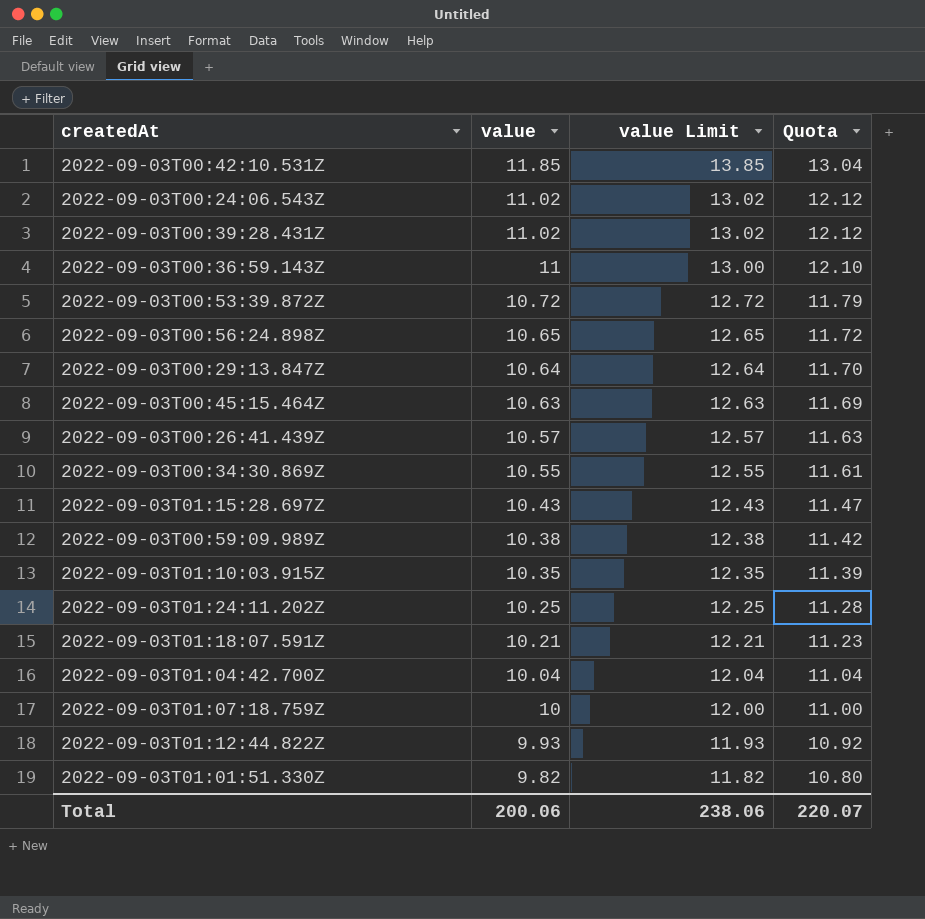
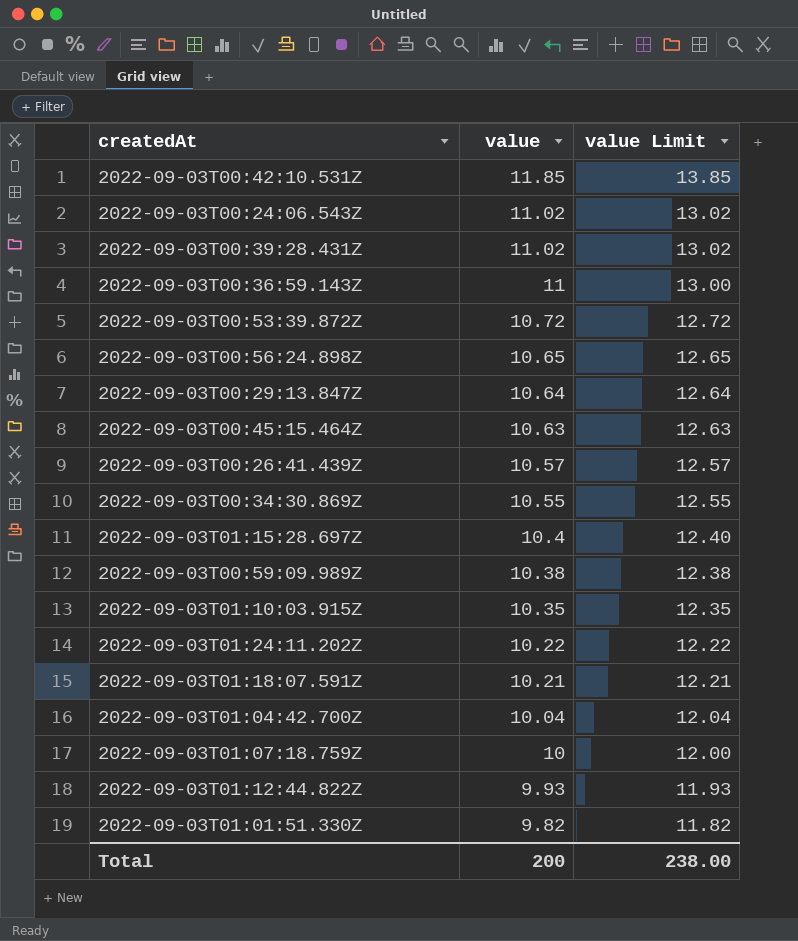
column Quota | formula: [value] * 1.1 -> none
2022-09-03T01:15:28.697Z | value: 10.43 -> 10.4
2022-09-03T01:15:28.697Z | value Limit: 12.43 -> 12.40
2022-09-03T01:24:11.202Z | value: 10.25 -> 10.22
2022-09-03T01:24:11.202Z | value Limit: 12.25 -> 12.22
Total | value: 200.06 -> 200
Total | value Limit: 238.06 -> 238.00

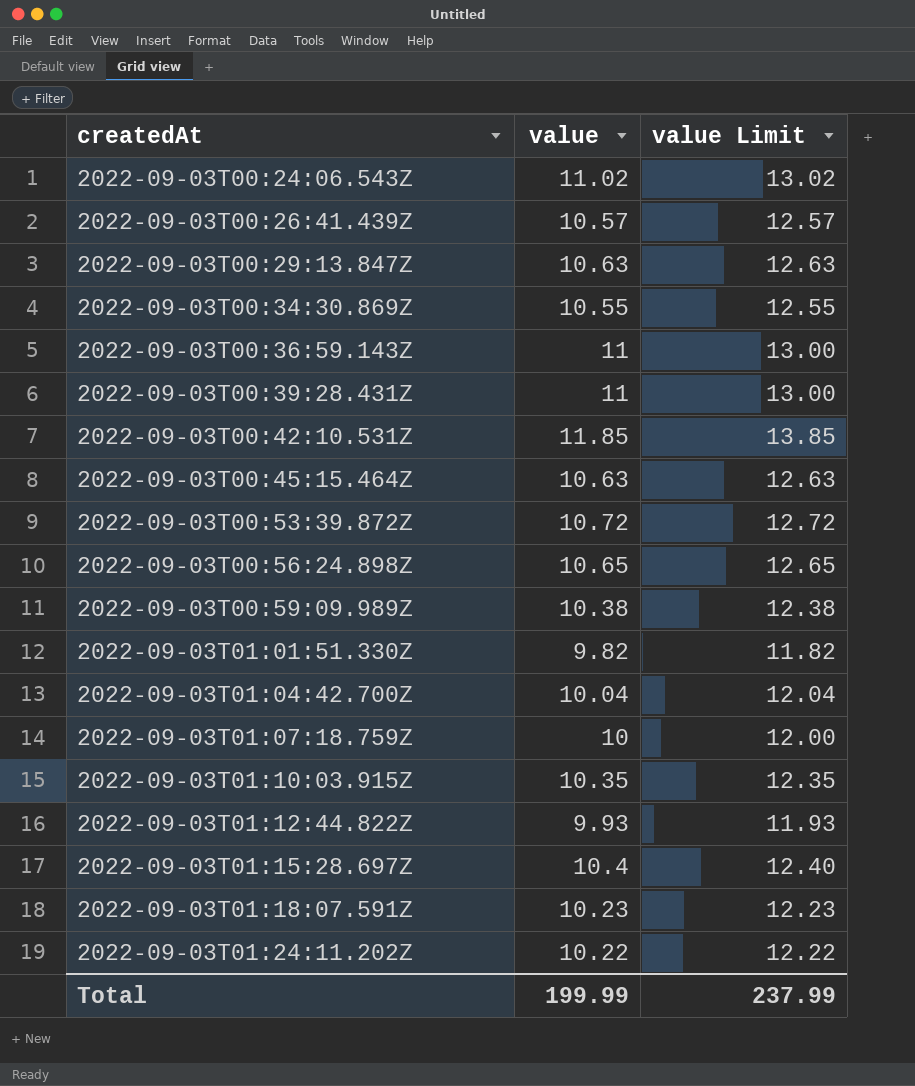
row order: value descending -> createdAt ascending
2022-09-03T00:29:13.847Z | value: 10.64 -> 10.63
2022-09-03T00:29:13.847Z | value Limit: 12.64 -> 12.63
2022-09-03T00:39:28.431Z | value: 11.02 -> 11
2022-09-03T00:39:28.431Z | value Limit: 13.02 -> 13.00
2022-09-03T01:18:07.591Z | value: 10.21 -> 10.23
2022-09-03T01:18:07.591Z | value Limit: 12.21 -> 12.23
Total | value: 200 -> 199.99
Total | value Limit: 238.00 -> 237.99

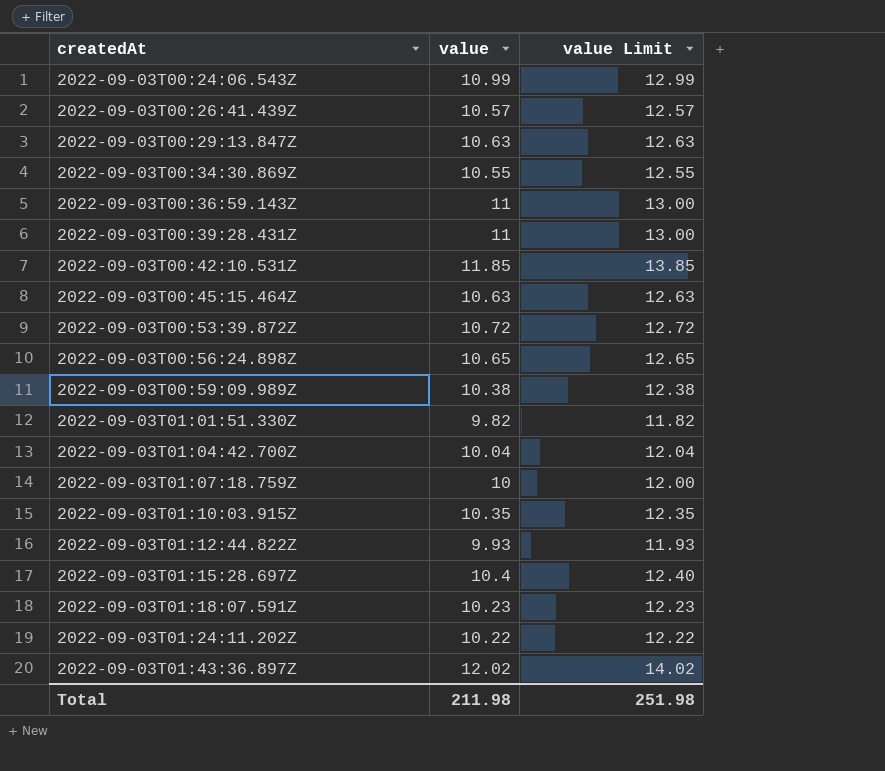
2022-09-03T00:24:06.543Z | value: 11.02 -> 10.99
2022-09-03T00:24:06.543Z | value Limit: 13.02 -> 12.99
row 2022-09-03T01:43:36.897Z: none -> 12.02 | 14.02
Total | value: 199.99 -> 211.98
Total | value Limit: 237.99 -> 251.98

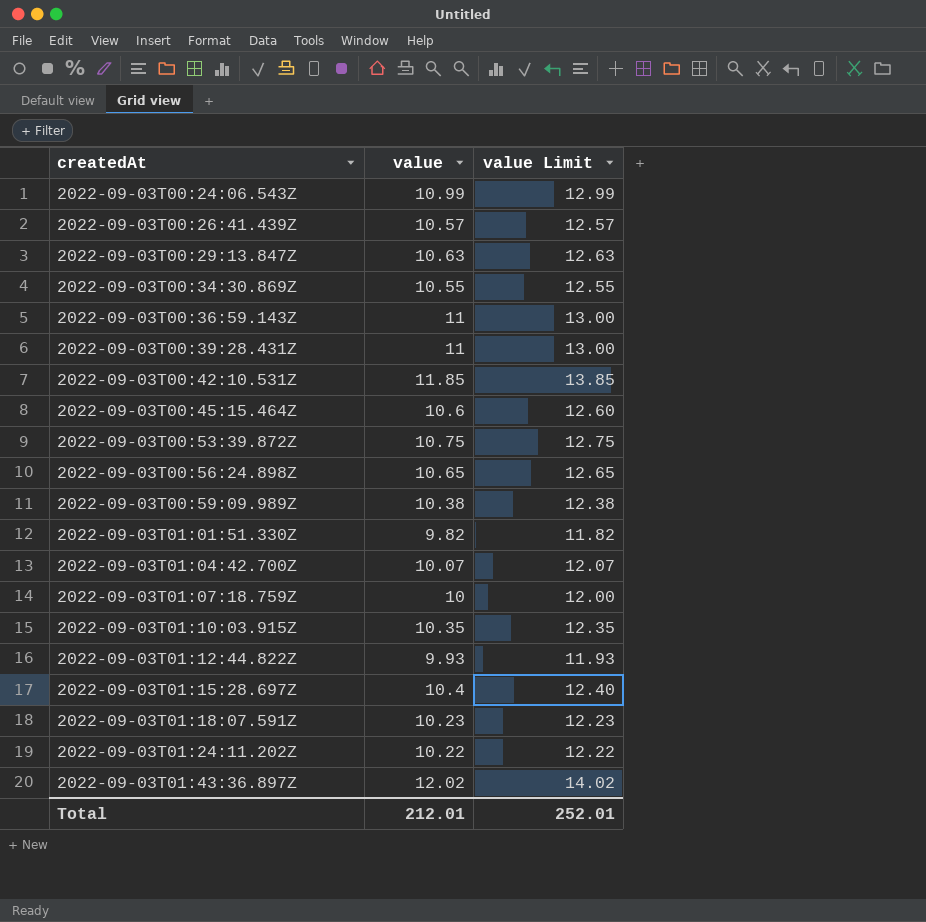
2022-09-03T00:45:15.464Z | value: 10.63 -> 10.6
2022-09-03T00:45:15.464Z | value Limit: 12.63 -> 12.60
2022-09-03T00:53:39.872Z | value: 10.72 -> 10.75
2022-09-03T00:53:39.872Z | value Limit: 12.72 -> 12.75
2022-09-03T01:04:42.700Z | value: 10.04 -> 10.07
2022-09-03T01:04:42.700Z | value Limit: 12.04 -> 12.07
Total | value: 211.98 -> 212.01
Total | value Limit: 251.98 -> 252.01

